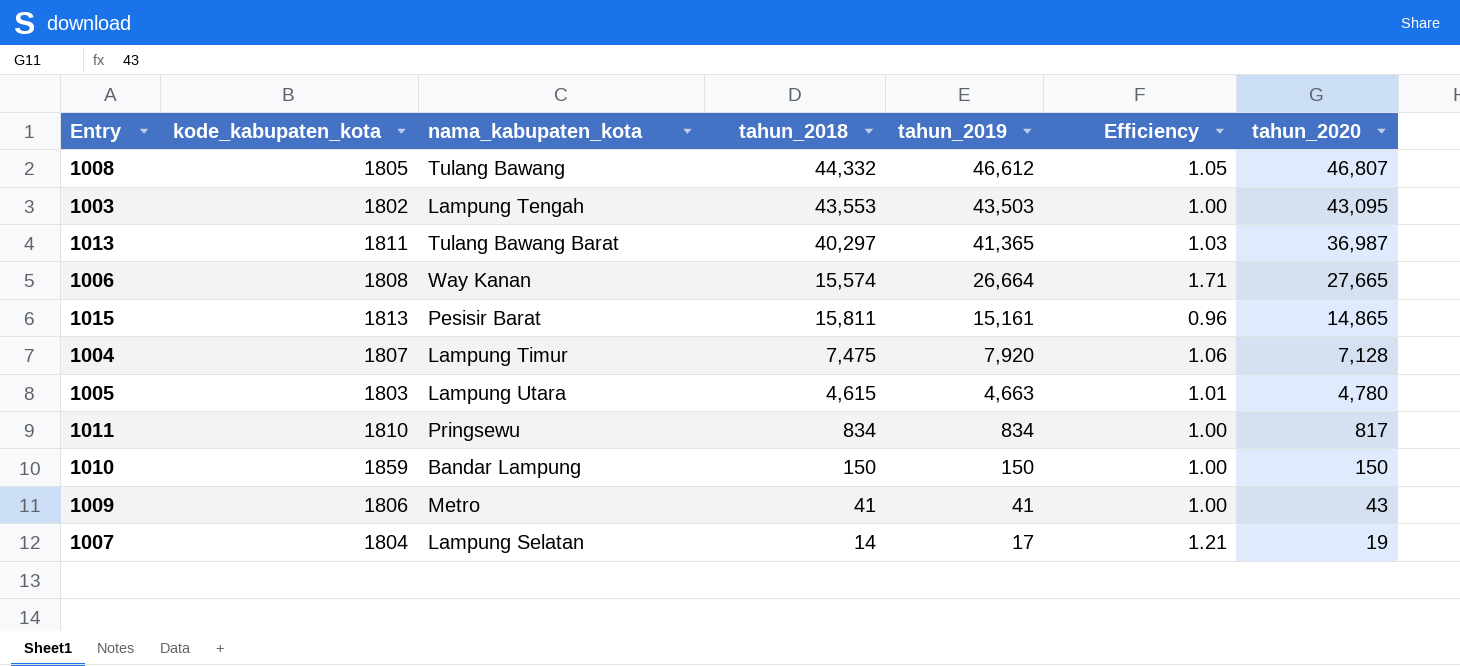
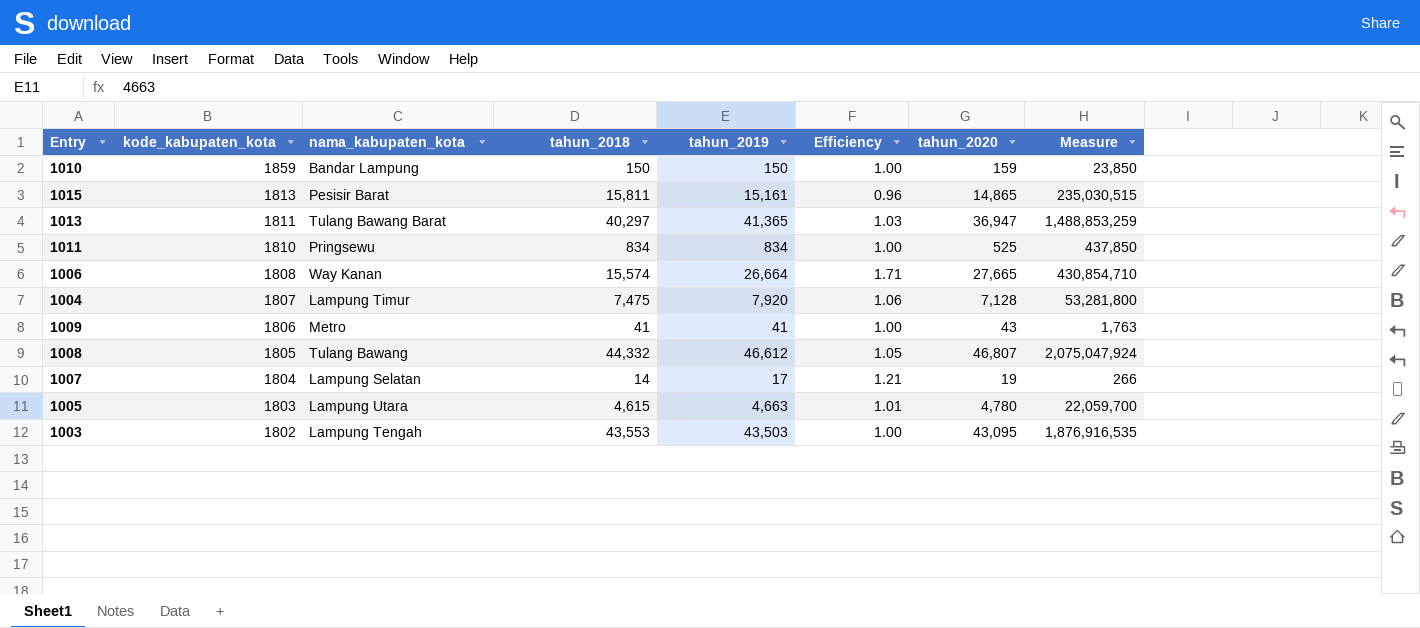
row order: tahun_2019 descending -> kode_kabupaten_kota descending
column Measure | formula: none -> [tahun_2018] * [tahun_2020]
1010 | tahun_2020: 150 -> 159
1013 | tahun_2020: 36,987 -> 36,947
1011 | tahun_2020: 817 -> 525

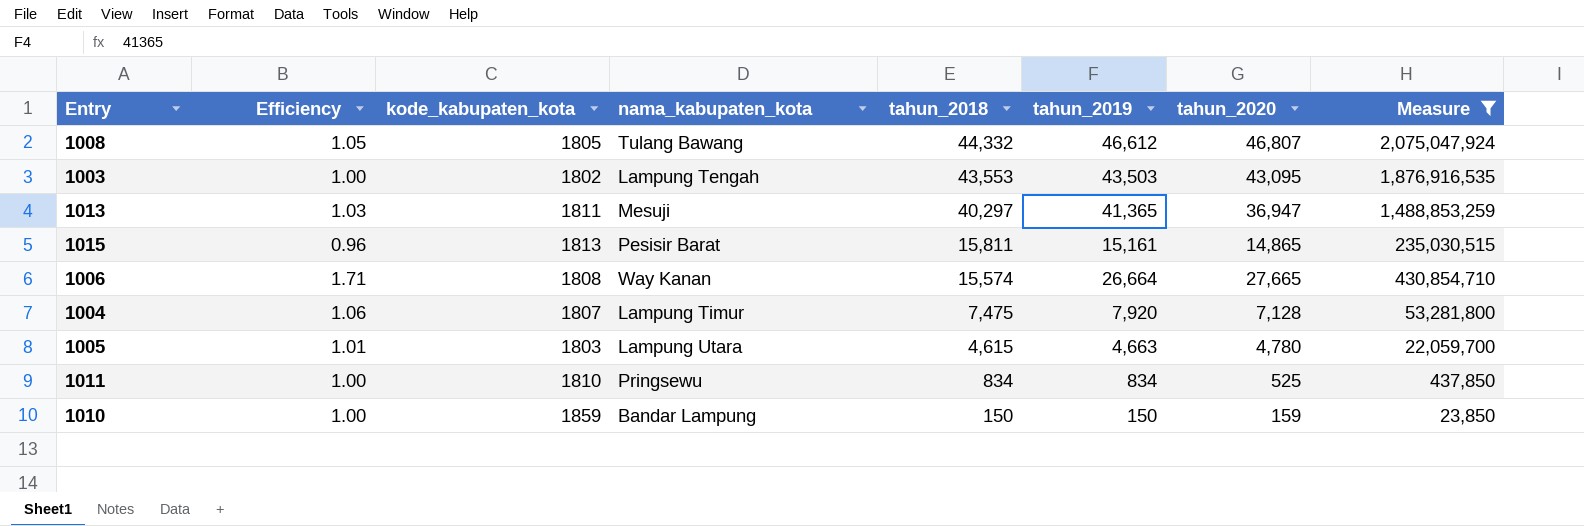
filter: none -> Measure >= 23,850
row order: kode_kabupaten_kota descending -> tahun_2018 descending
column Efficiency | position: 6 -> 2
1013 | nama_kabupaten_kota: Tulang Bawang Barat -> Mesuji

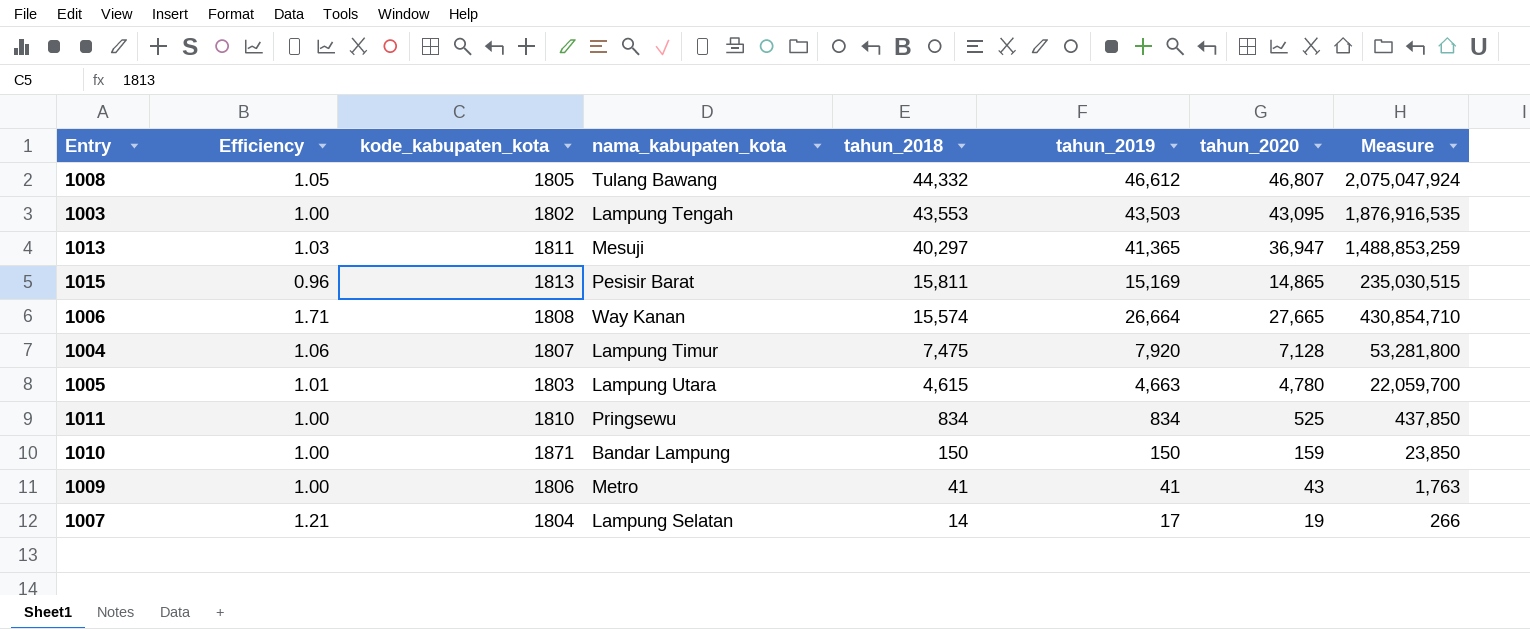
filter: Measure >= 23,850 -> none
1015 | tahun_2019: 15,161 -> 15,169
1010 | kode_kabupaten_kota: 1859 -> 1871

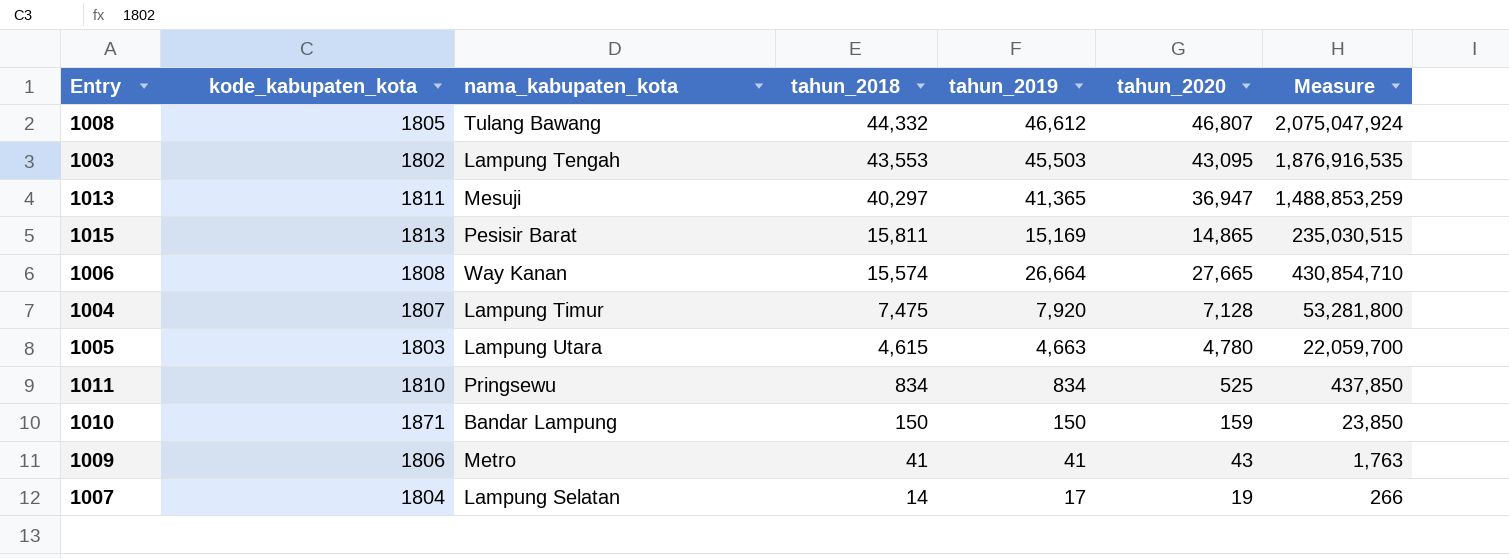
column Efficiency | formula: [tahun_2019] / [tahun_2018] -> none
1003 | tahun_2019: 43,503 -> 45,503

